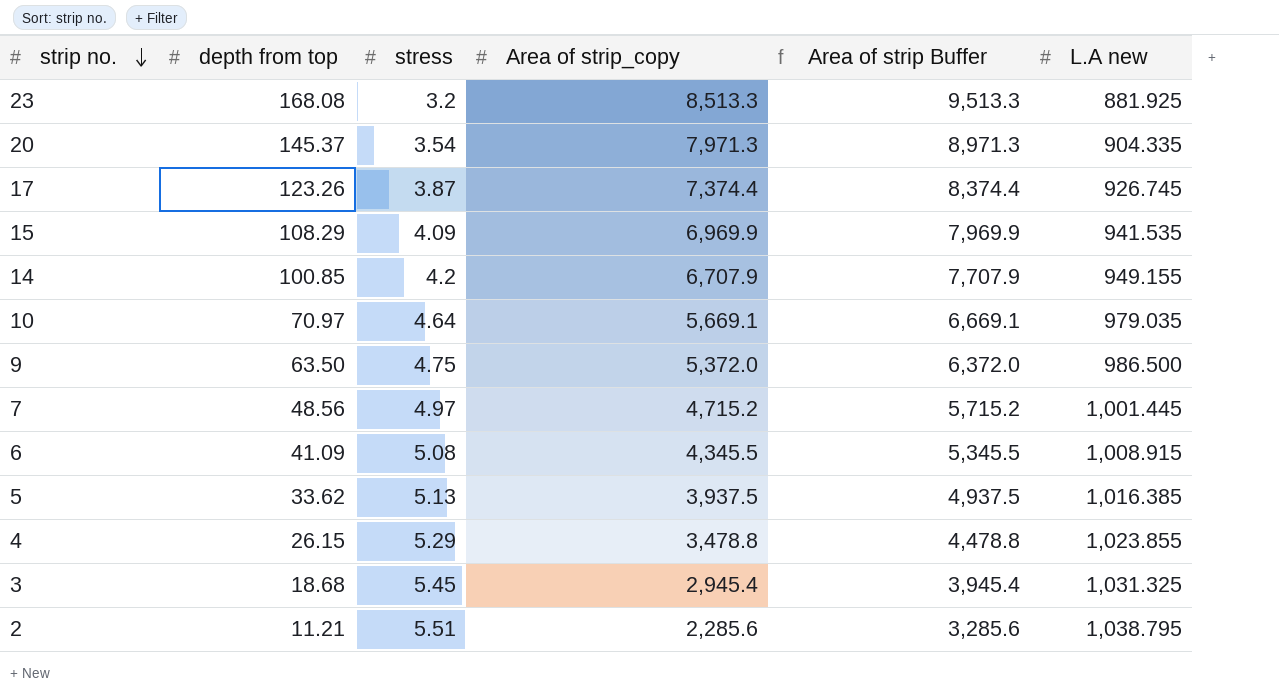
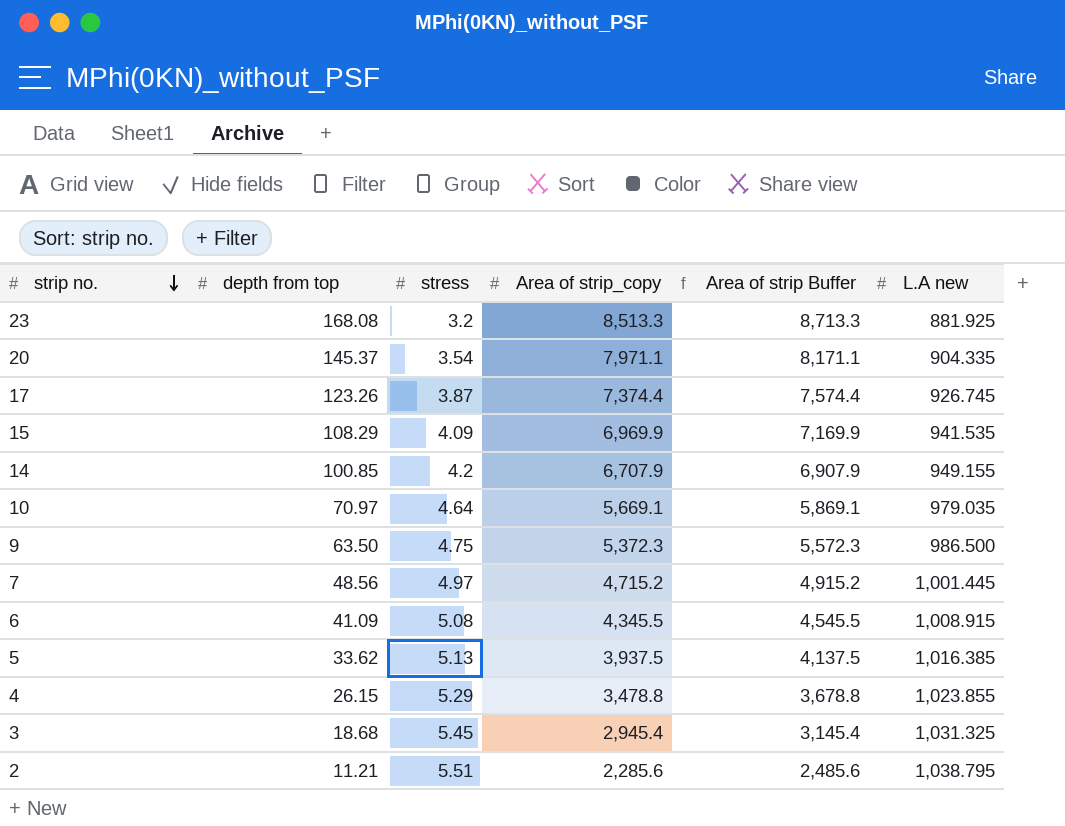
column Area of strip Buffer | formula: [Area of strip_copy] + 1000 -> [Area of strip_copy] + 200
20 | Area of strip_copy: 7,971.3 -> 7,971.1
9 | Area of strip_copy: 5,372.0 -> 5,372.3

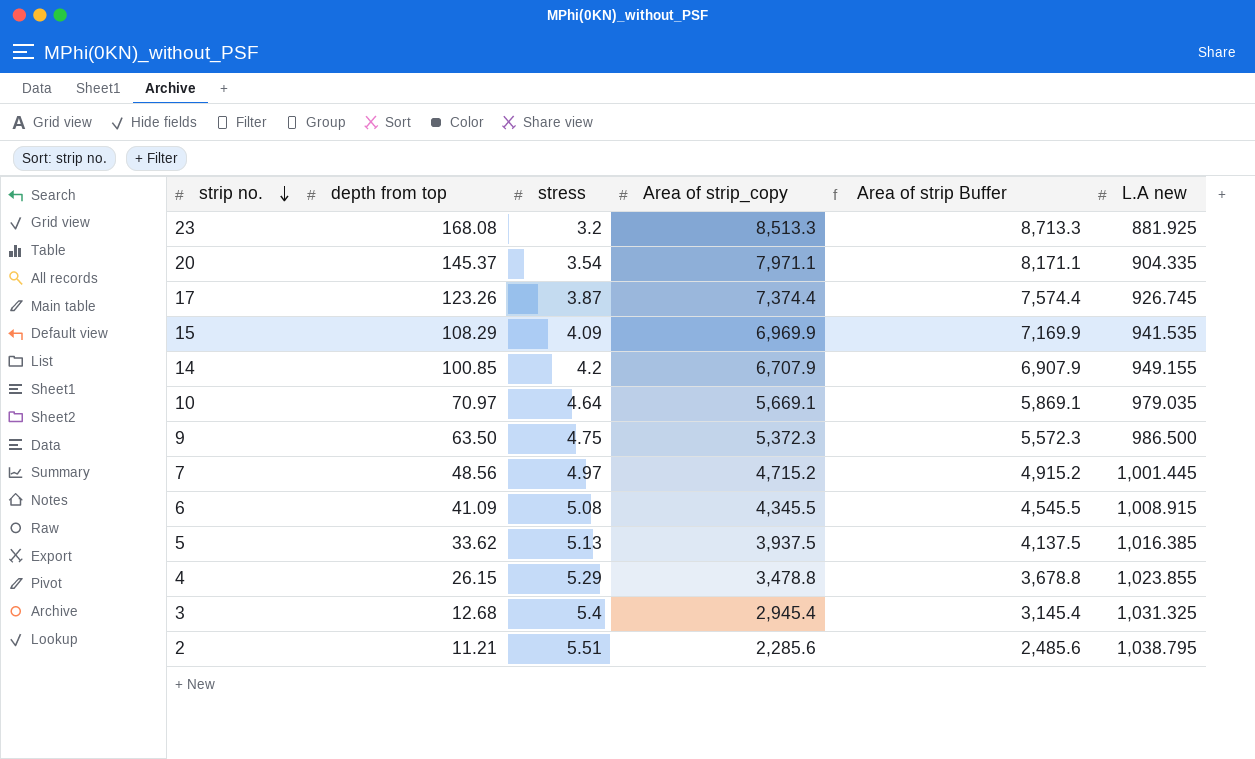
3 | depth from top: 18.68 -> 12.68
3 | stress: 5.45 -> 5.4

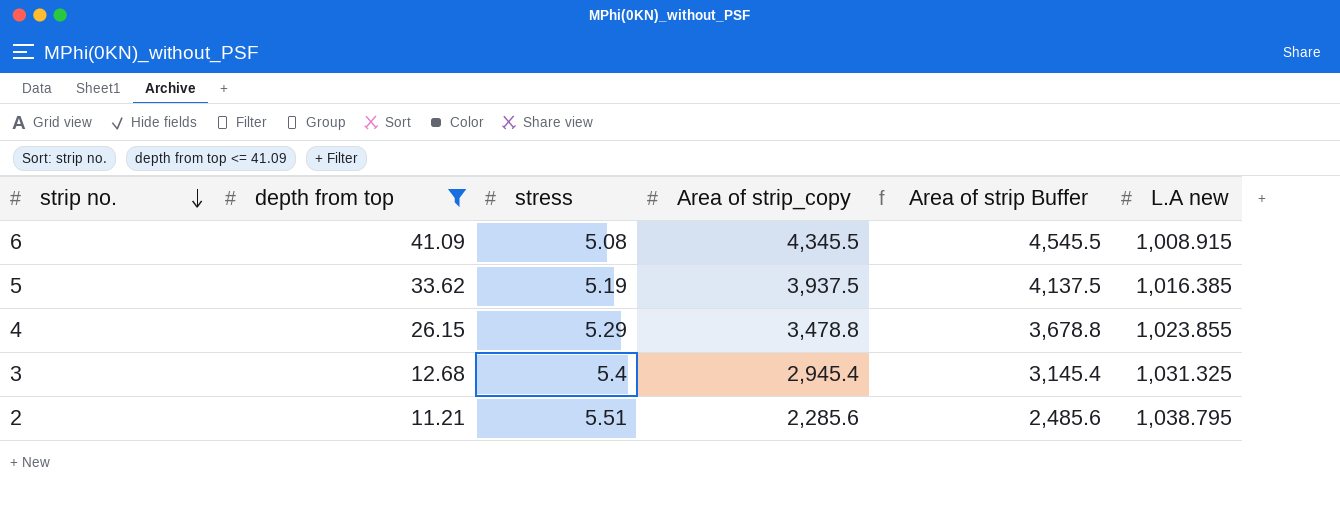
filter: none -> depth from top <= 41.09
5 | stress: 5.13 -> 5.19

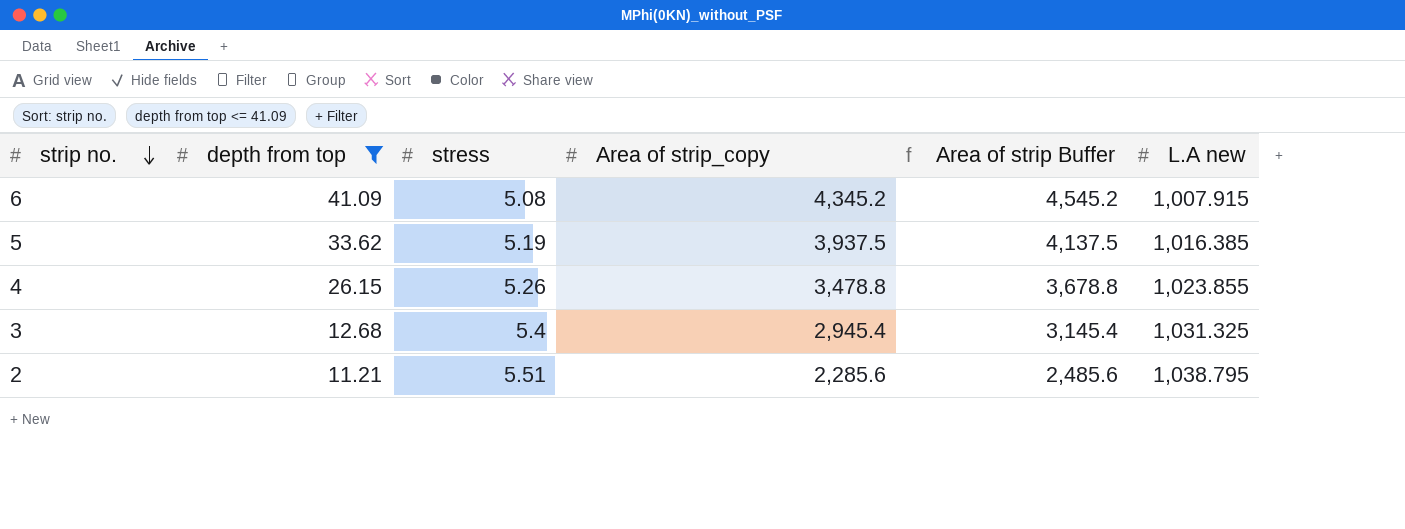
6 | Area of strip_copy: 4,345.5 -> 4,345.2
6 | Area of strip Buffer: 4,545.5 -> 4,545.2
6 | L.A new: 1,008.915 -> 1,007.915
4 | stress: 5.29 -> 5.26

